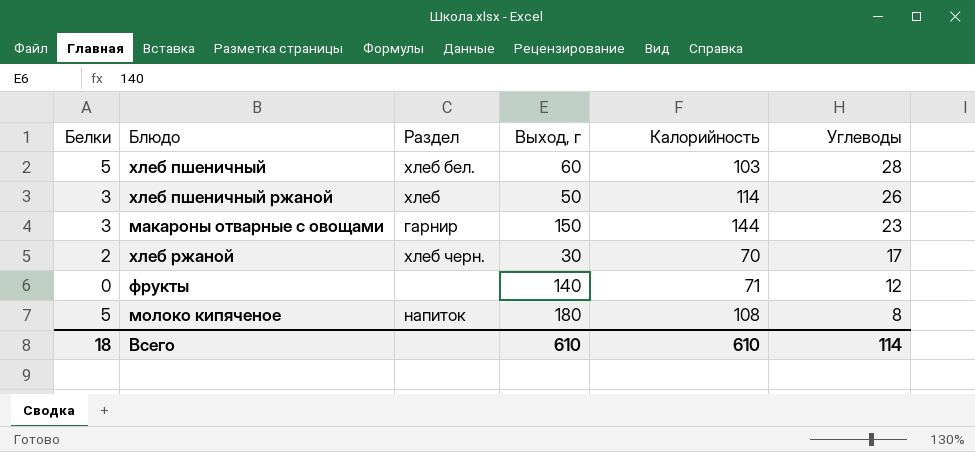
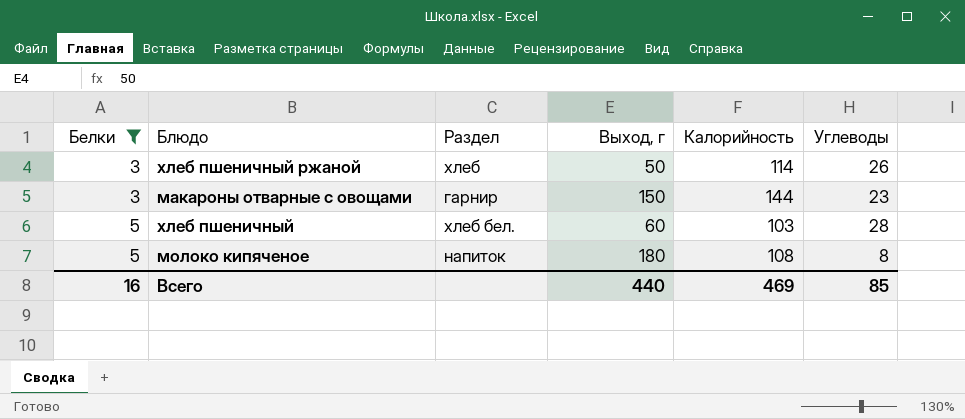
filter: none -> Белки >= 3
row order: Углеводы descending -> Белки ascending
Всего | Белки: 18 -> 16
Всего | Выход, г: 610 -> 440
Всего | Калорийность: 610 -> 469
Всего | Углеводы: 114 -> 85

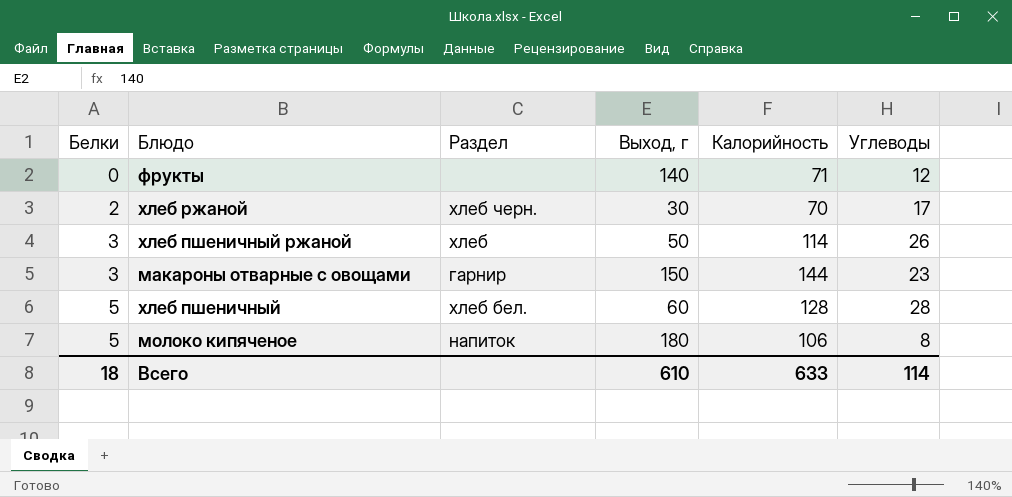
filter: Белки >= 3 -> none
хлеб пшеничный | Калорийность: 103 -> 128
молоко кипяченое | Калорийность: 108 -> 106
Всего | Белки: 16 -> 18
Всего | Выход, г: 440 -> 610
Всего | Калорийность: 469 -> 633
Всего | Углеводы: 85 -> 114

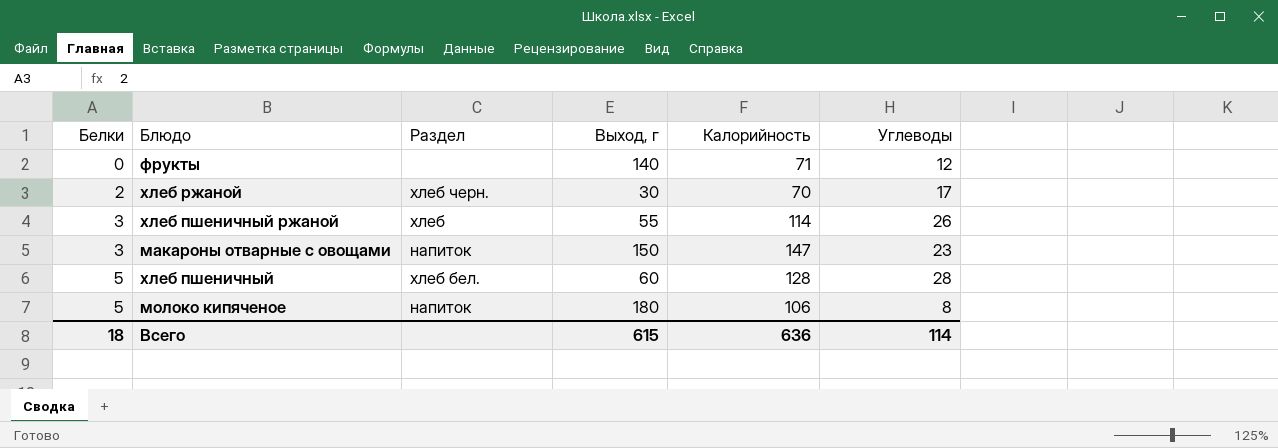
хлеб пшеничный ржаной | Выход, г: 50 -> 55
макароны отварные с овощами | Раздел: гарнир -> напиток
макароны отварные с овощами | Калорийность: 144 -> 147
Всего | Выход, г: 610 -> 615
Всего | Калорийность: 633 -> 636

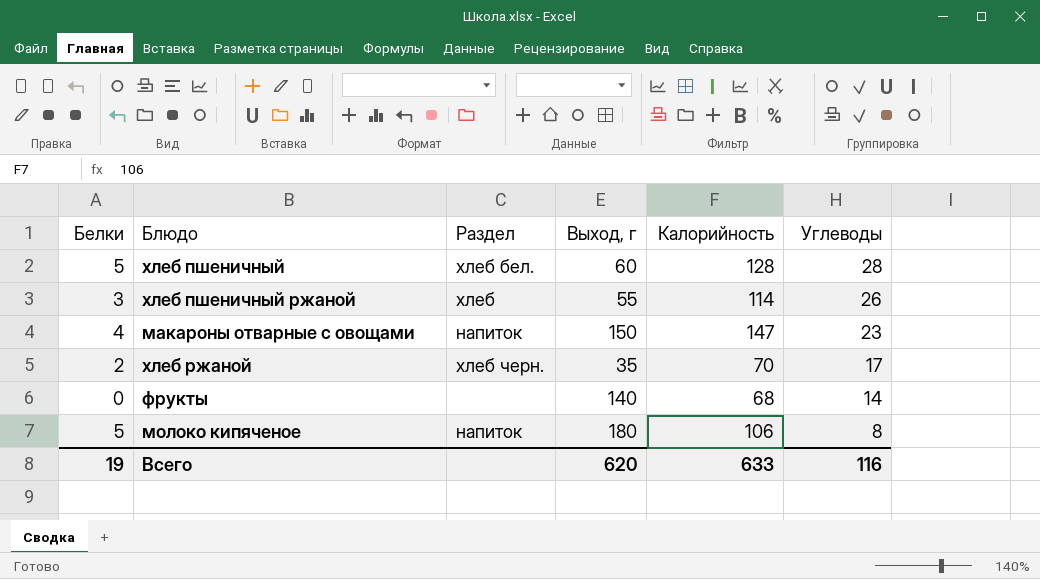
row order: Белки ascending -> Углеводы descending
макароны отварные с овощами | Белки: 3 -> 4
хлеб ржаной | Выход, г: 30 -> 35
фрукты | Калорийность: 71 -> 68
фрукты | Углеводы: 12 -> 14
Всего | Белки: 18 -> 19
Всего | Выход, г: 615 -> 620
Всего | Калорийность: 636 -> 633
Всего | Углеводы: 114 -> 116

